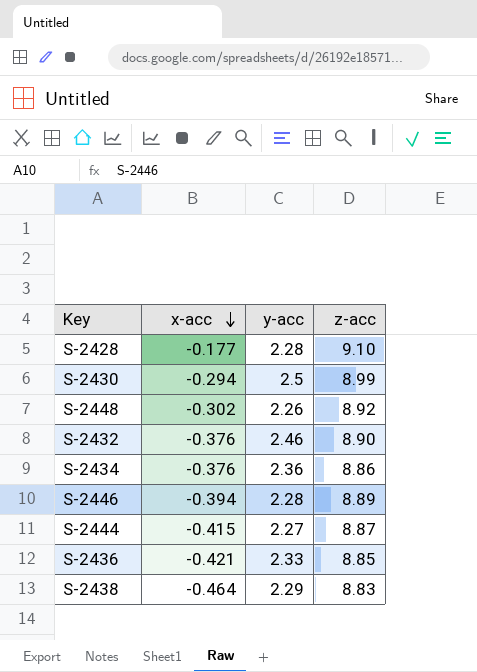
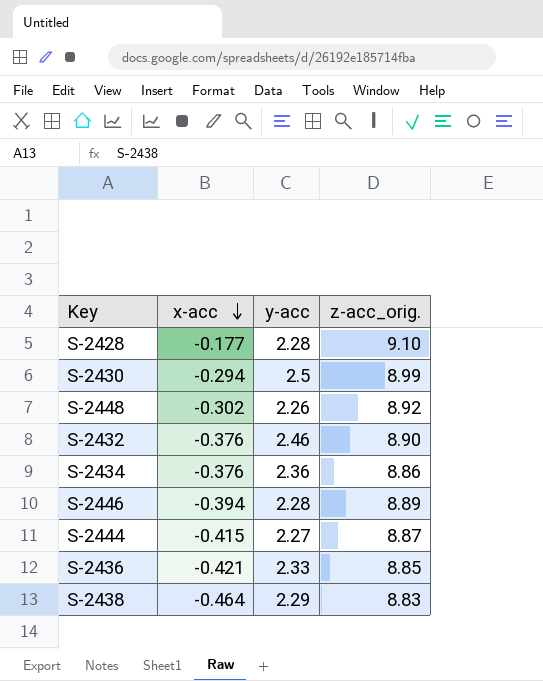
column name: z-acc -> z-acc_orig.

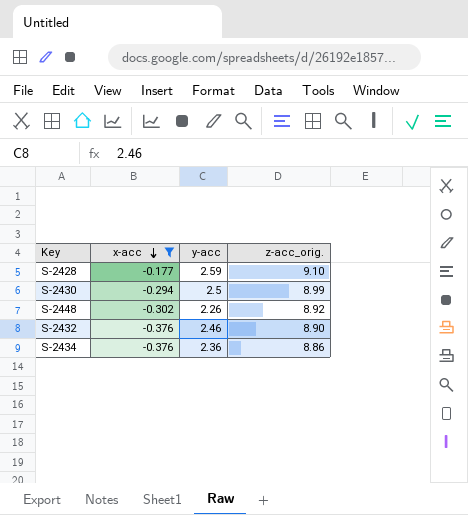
filter: none -> x-acc >= -0.376
S-2428 | y-acc: 2.28 -> 2.59

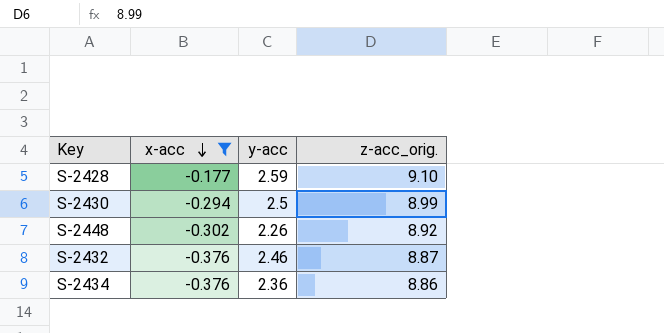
S-2432 | z-acc_orig.: 8.90 -> 8.87

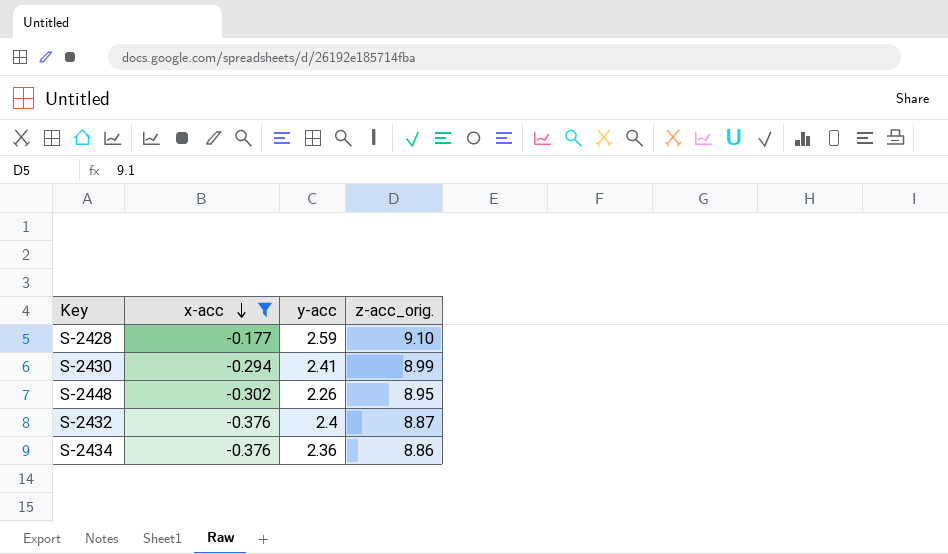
S-2430 | y-acc: 2.5 -> 2.41
S-2448 | z-acc_orig.: 8.92 -> 8.95
S-2432 | y-acc: 2.46 -> 2.4

